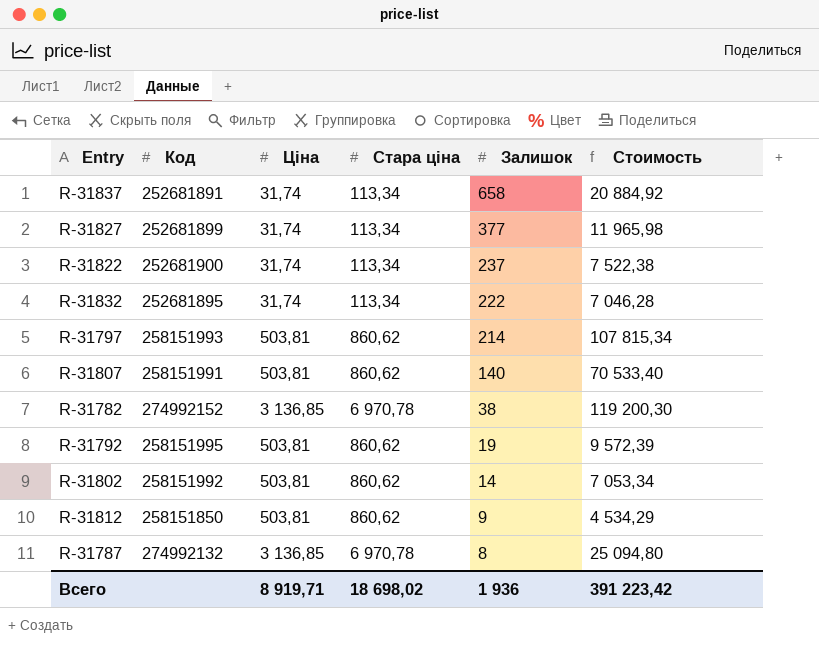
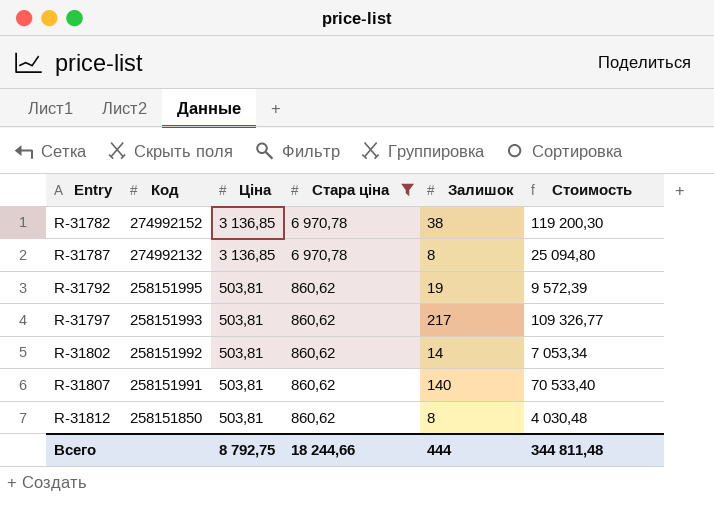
filter: none -> Стара ціна != 113,34
row order: Залишок descending -> Entry ascending
R-31797 | Залишок: 214 -> 217
R-31797 | Стоимость: 107 815,34 -> 109 326,77
R-31812 | Залишок: 9 -> 8
R-31812 | Стоимость: 4 534,29 -> 4 030,48
Всего | Ціна: 8 919,71 -> 8 792,75
Всего | Стара ціна: 18 698,02 -> 18 244,66
Всего | Залишок: 1 936 -> 444
Всего | Стоимость: 391 223,42 -> 344 811,48

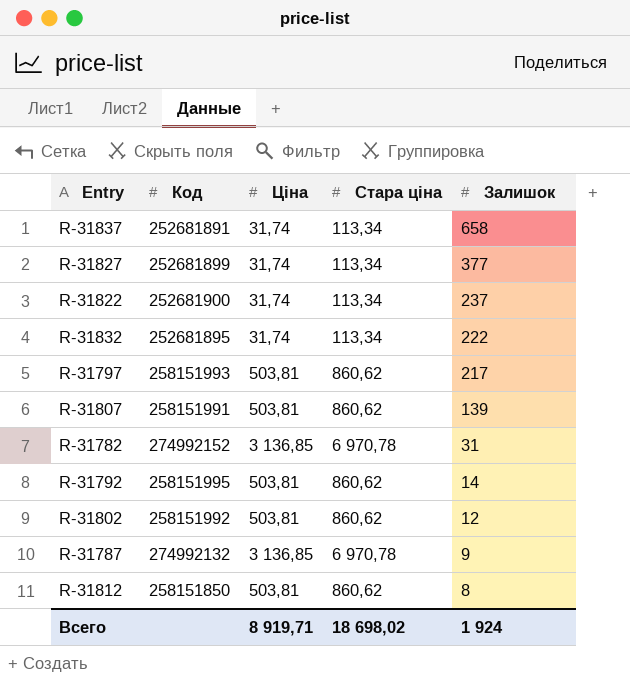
filter: Стара ціна != 113,34 -> none
row order: Entry ascending -> Залишок descending
column Стоимость | formula: [Ціна] * [Залишок] -> none
R-31807 | Залишок: 140 -> 139
R-31782 | Залишок: 38 -> 31
R-31792 | Залишок: 19 -> 14
R-31802 | Залишок: 14 -> 12
R-31787 | Залишок: 8 -> 9
Всего | Ціна: 8 792,75 -> 8 919,71
Всего | Стара ціна: 18 244,66 -> 18 698,02
Всего | Залишок: 444 -> 1 924

